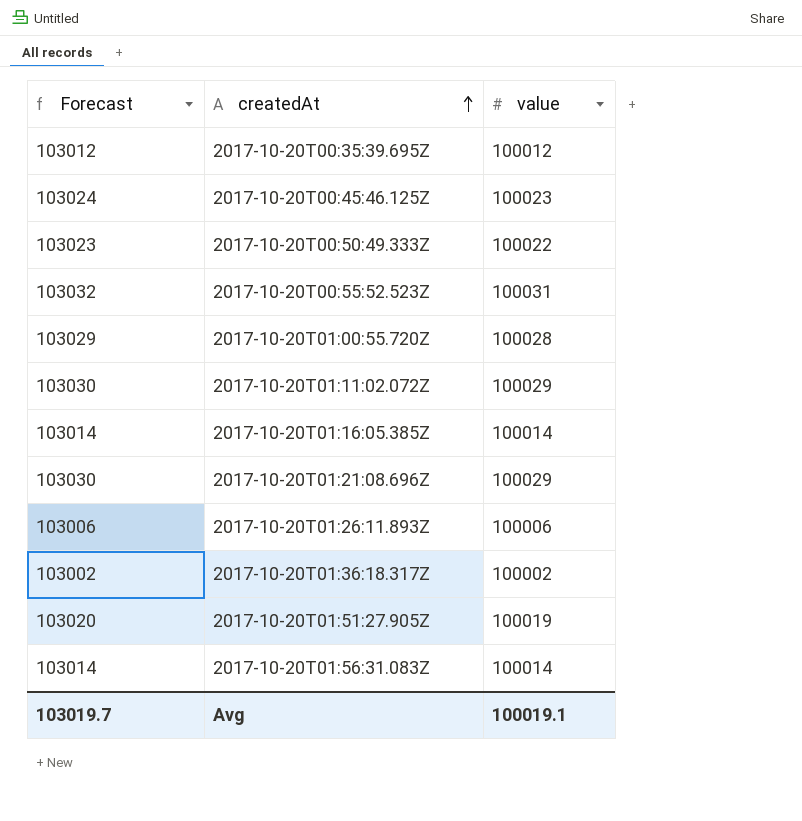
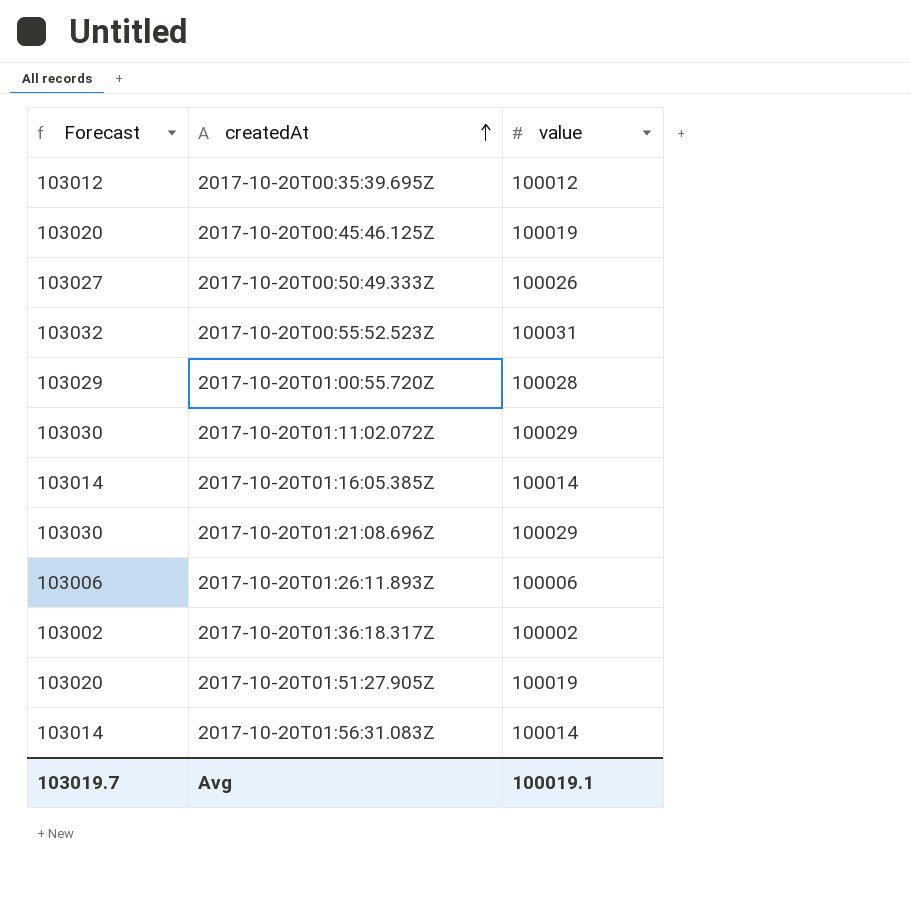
2017-10-20T00:45:46.125Z | Forecast: 103024 -> 103020
2017-10-20T00:45:46.125Z | value: 100023 -> 100019
2017-10-20T00:50:49.333Z | Forecast: 103023 -> 103027
2017-10-20T00:50:49.333Z | value: 100022 -> 100026

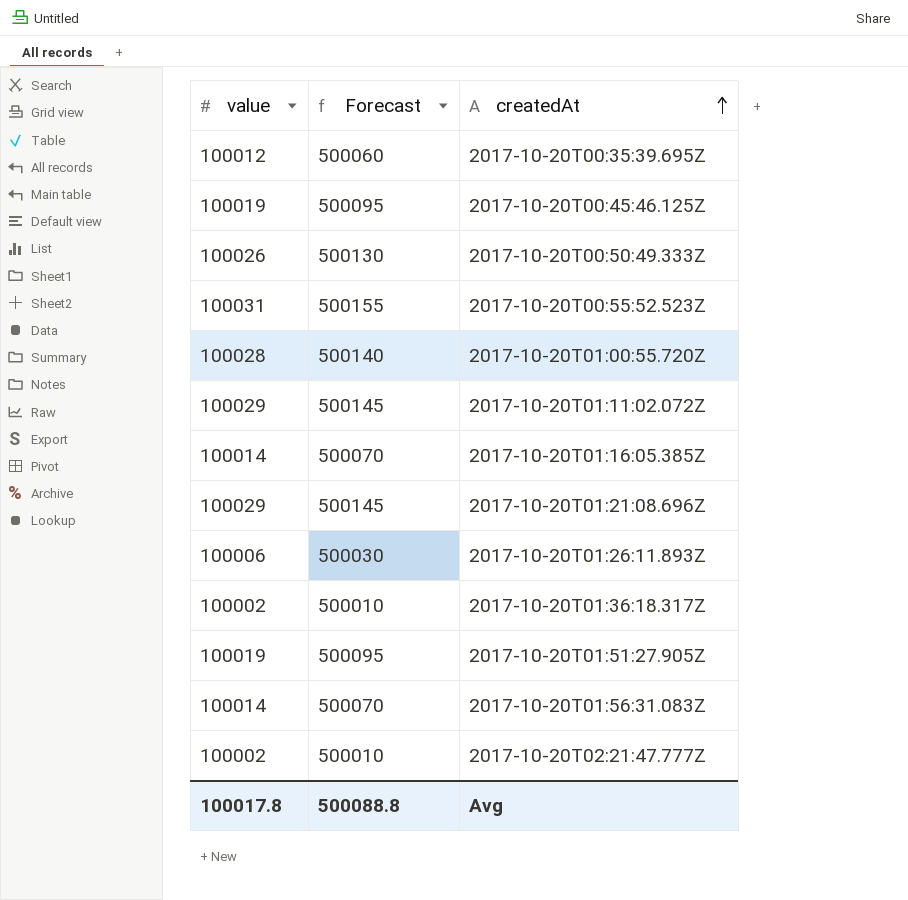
column value | position: 3 -> 1
column Forecast | formula: [value] * 1.03 -> [value] * 5
row 2017-10-20T02:21:47.777Z: none -> 100002 | 500010
Avg | value: 100019.1 -> 100017.8
Avg | Forecast: 103019.7 -> 500088.8

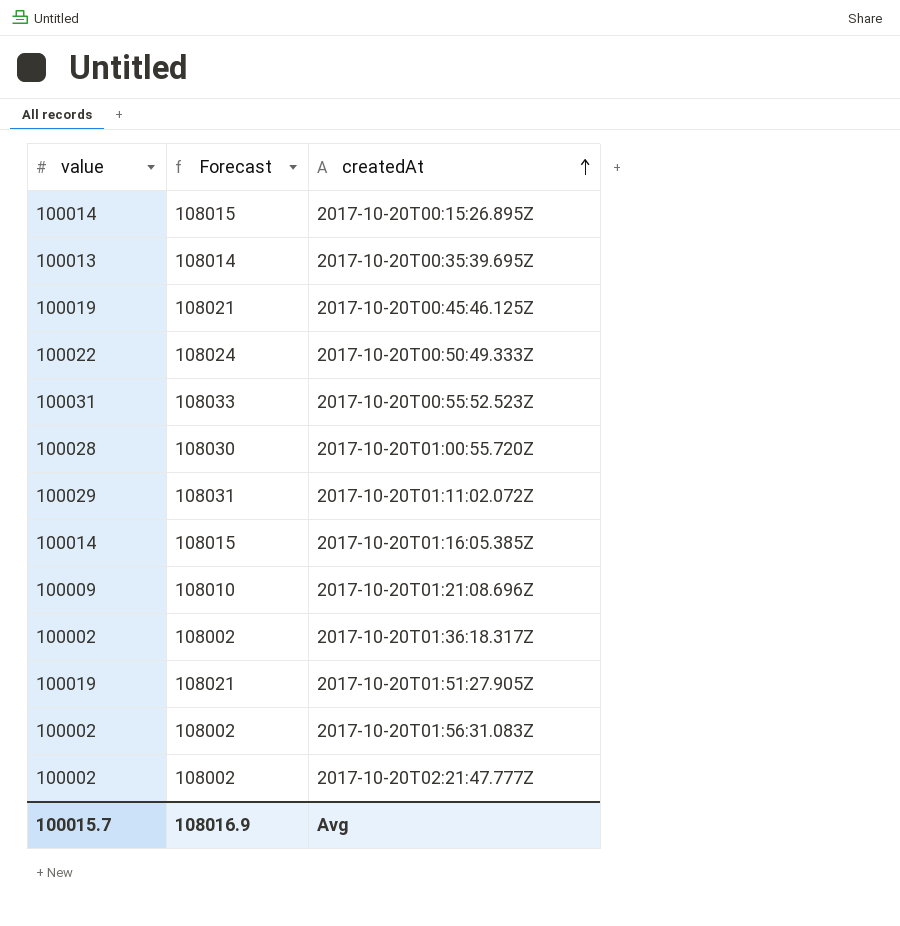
column Forecast | formula: [value] * 5 -> [value] * 1.08
row 2017-10-20T01:26:11.893Z: 100006 | 500030 -> none
row 2017-10-20T00:15:26.895Z: none -> 100014 | 108015
2017-10-20T00:35:39.695Z | value: 100012 -> 100013
2017-10-20T00:50:49.333Z | value: 100026 -> 100022
2017-10-20T01:21:08.696Z | value: 100029 -> 100009
2017-10-20T01:56:31.083Z | value: 100014 -> 100002
Avg | value: 100017.8 -> 100015.7
Avg | Forecast: 500088.8 -> 108016.9

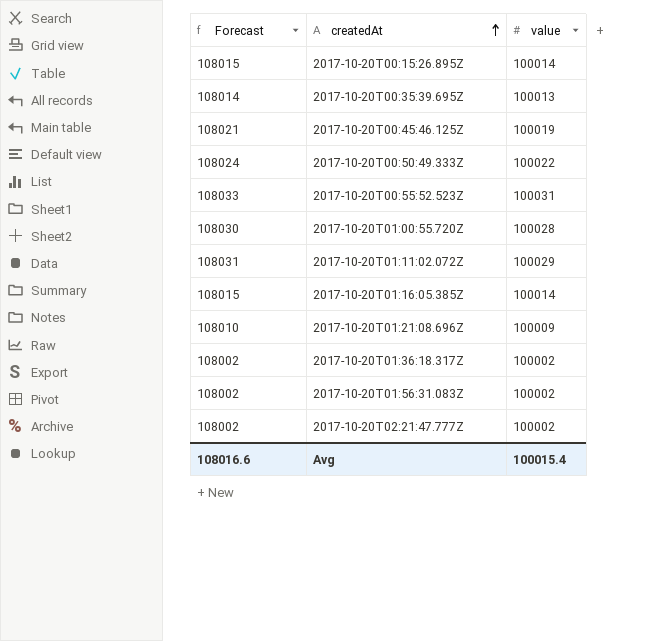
column value | position: 1 -> 3
row 2017-10-20T01:51:27.905Z: 100019 | 108021 -> none
Avg | Forecast: 108016.9 -> 108016.6
Avg | value: 100015.7 -> 100015.4

